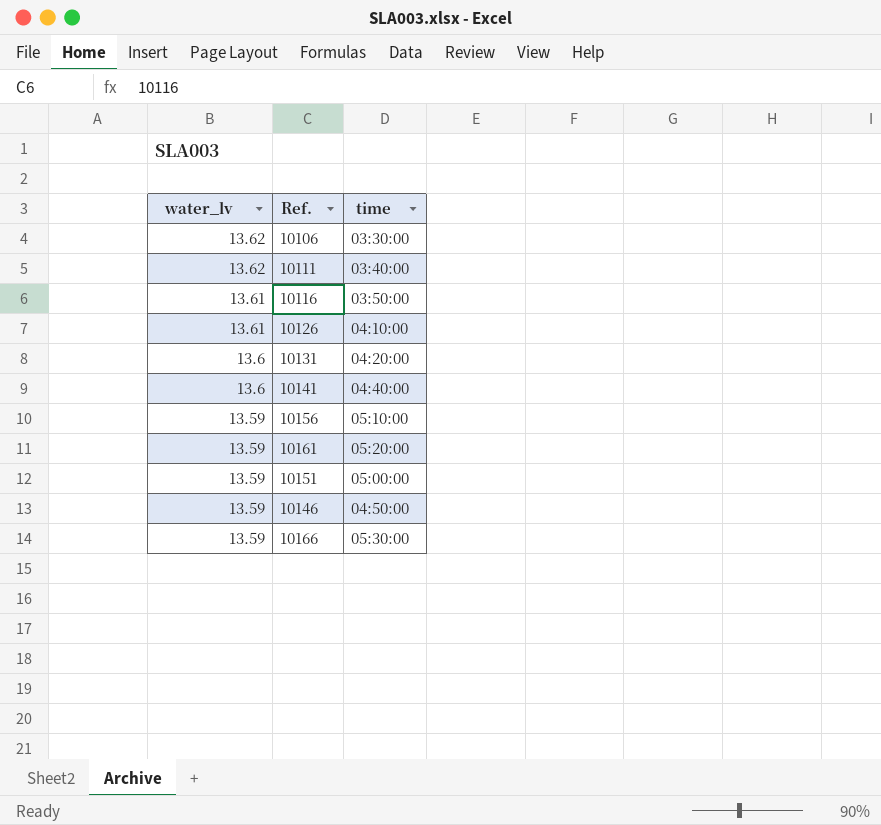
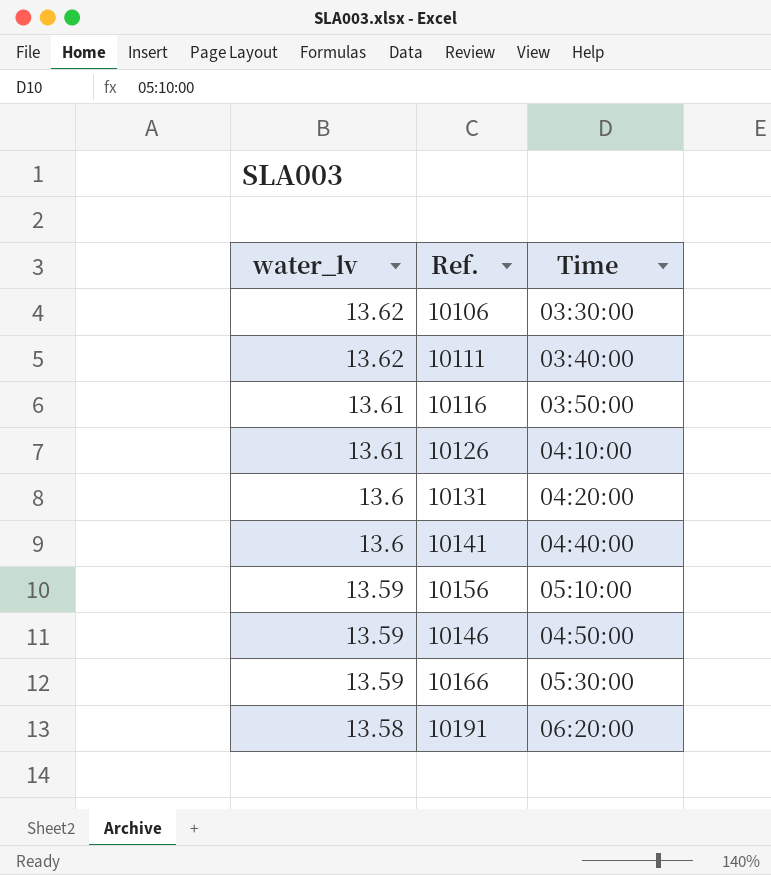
column name: time -> Time
row 10161: 13.59 | 05:20:00 -> none
row 10151: 13.59 | 05:00:00 -> none
row 10191: none -> 13.58 | 06:20:00

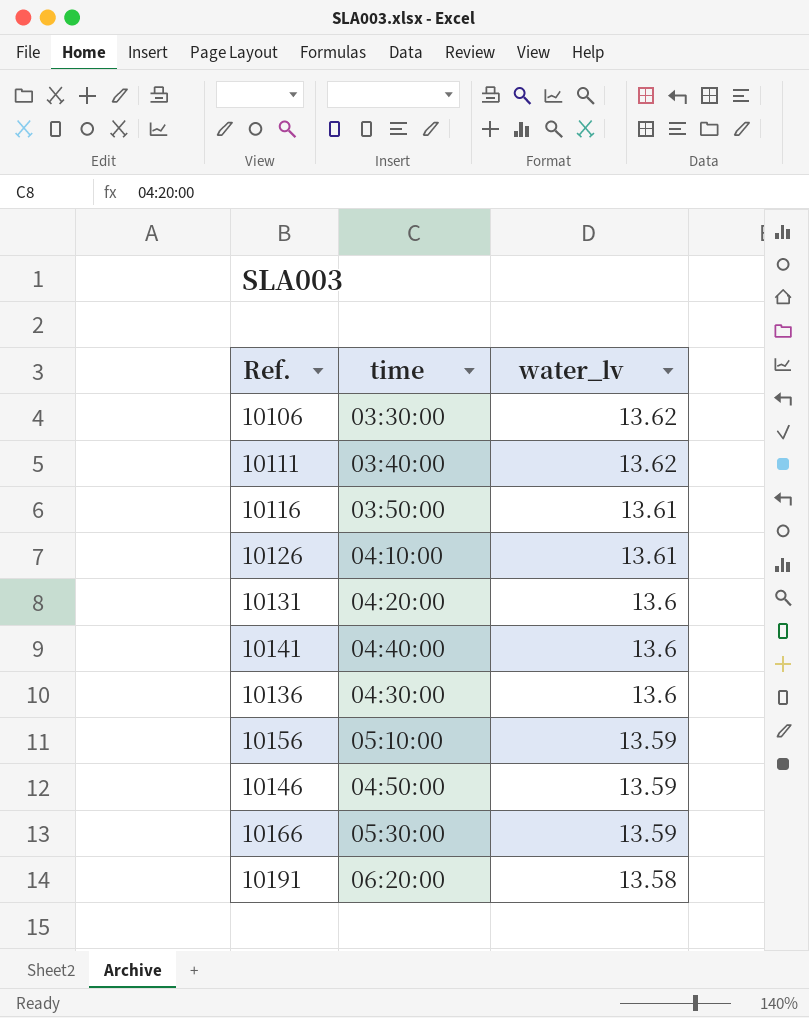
column name: Time -> time
column water_lv | position: 1 -> 3
row 10136: none -> 04:30:00 | 13.6

